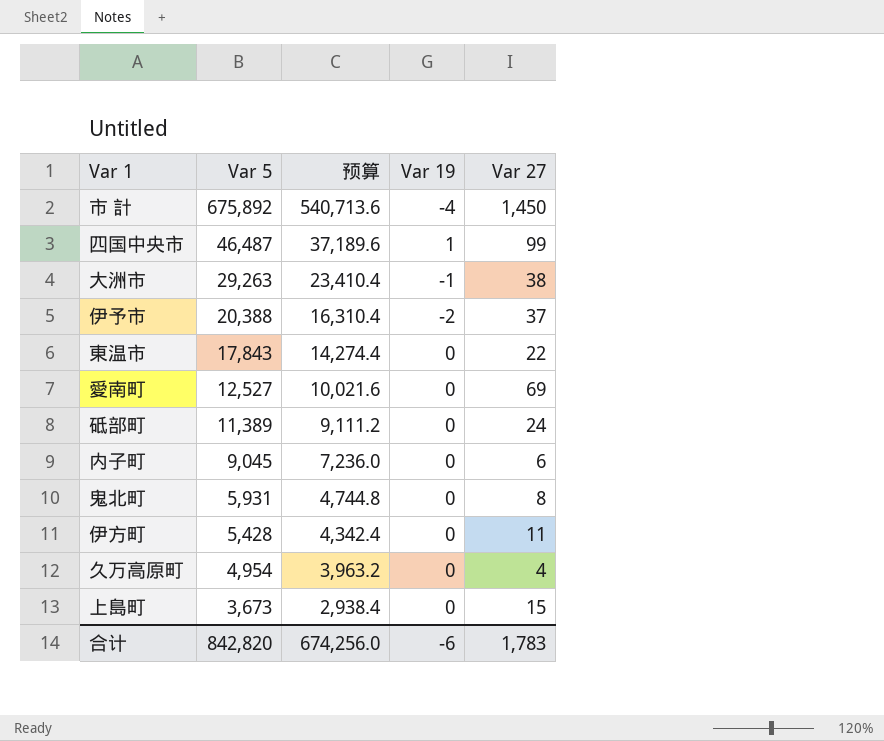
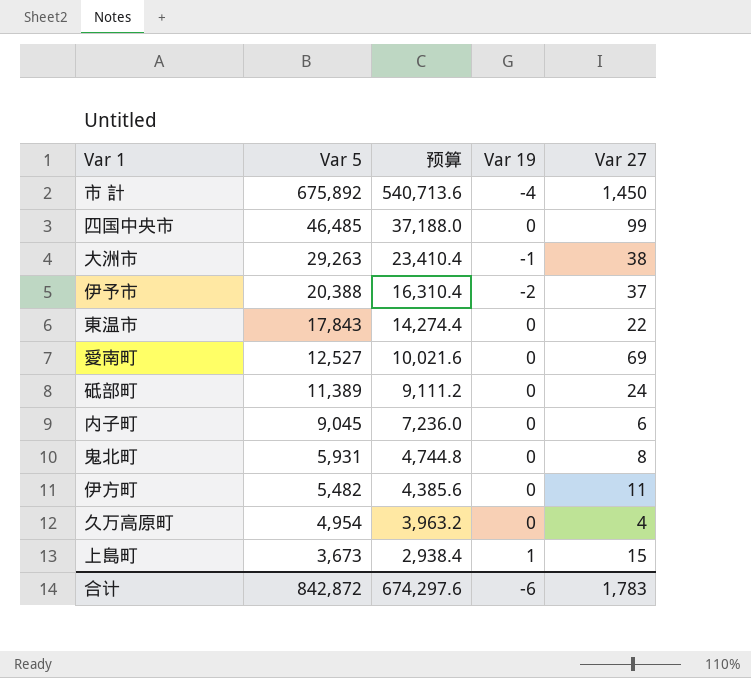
四国中央市 | Var 5: 46,487 -> 46,485
四国中央市 | 预算: 37,189.6 -> 37,188.0
四国中央市 | Var 19: 1 -> 0
伊方町 | Var 5: 5,428 -> 5,482
伊方町 | 预算: 4,342.4 -> 4,385.6
上島町 | Var 19: 0 -> 1
合计 | Var 5: 842,820 -> 842,872
合计 | 预算: 674,256.0 -> 674,297.6

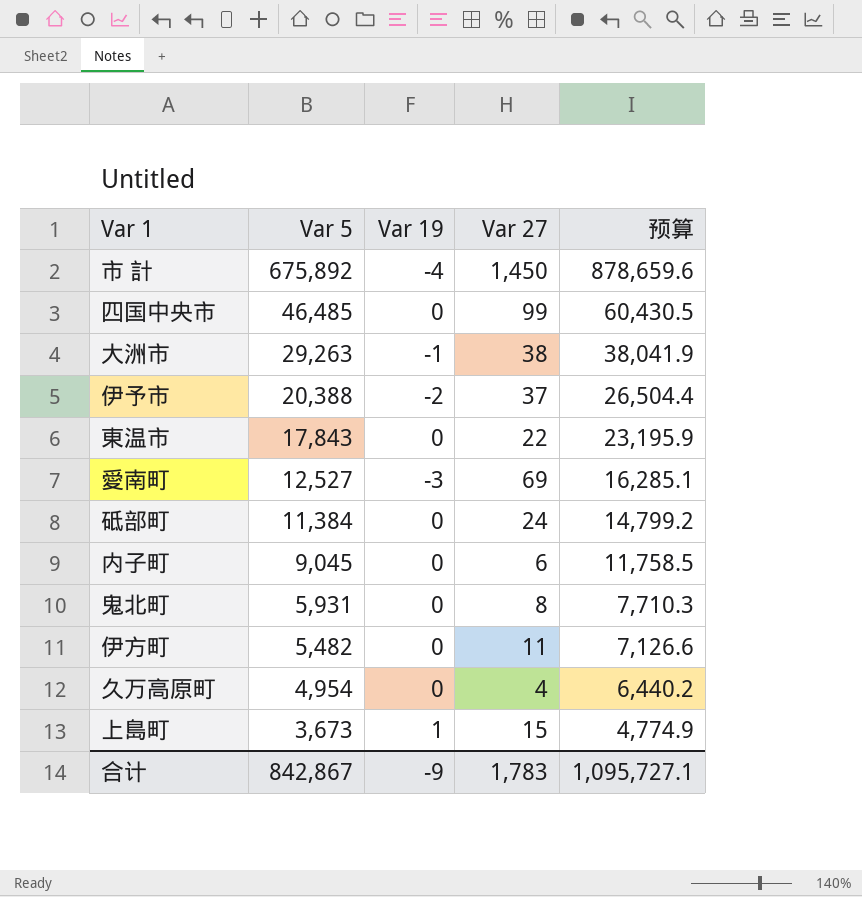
column 预算 | formula: [Var 5] * 0.8 -> [Var 5] * 1.3
column 预算 | position: 3 -> 5
愛南町 | Var 19: 0 -> -3
砥部町 | Var 5: 11,389 -> 11,384
合计 | Var 5: 842,872 -> 842,867
合计 | Var 19: -6 -> -9
合计 | 预算: 674,297.6 -> 1,095,727.1

